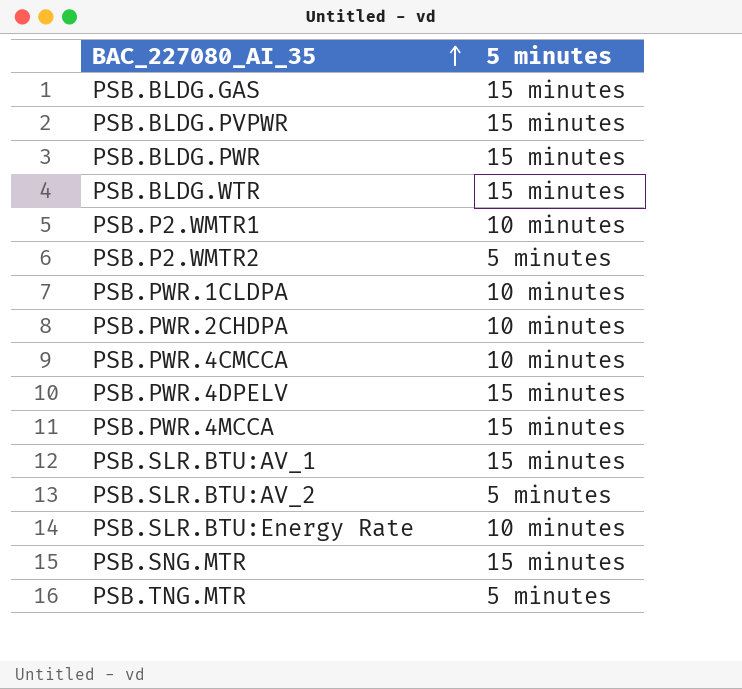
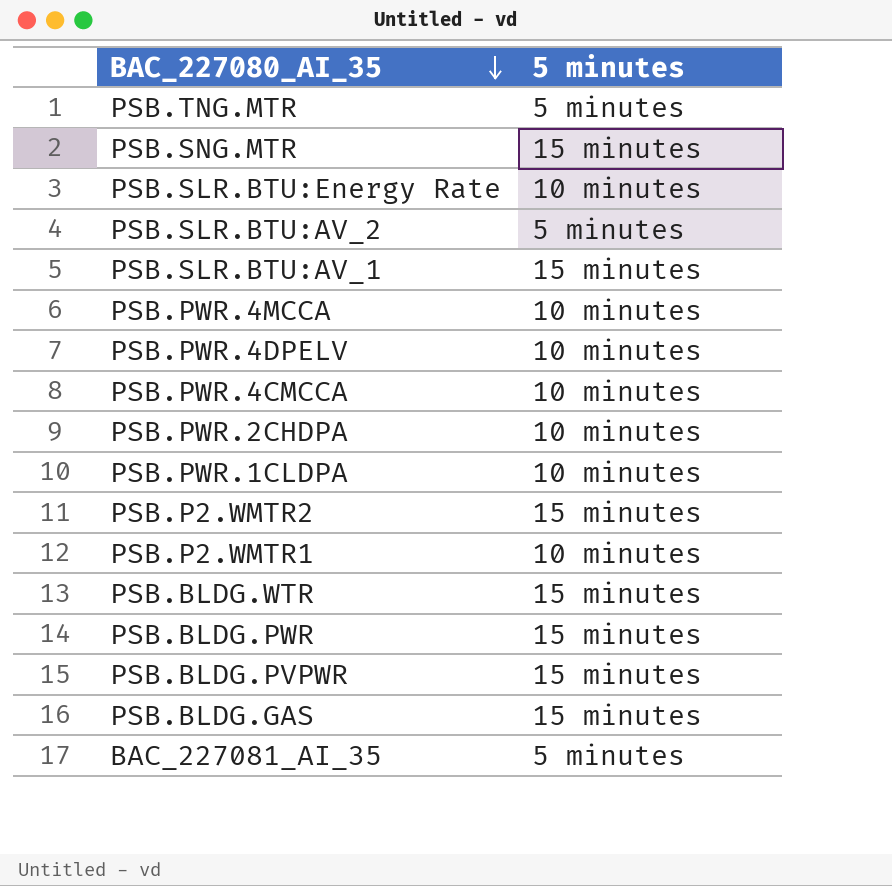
row order: BAC_227080_AI_35 ascending -> BAC_227080_AI_35 descending
PSB.PWR.4MCCA | 5 minutes: 15 minutes -> 10 minutes
PSB.PWR.4DPELV | 5 minutes: 15 minutes -> 10 minutes
PSB.P2.WMTR2 | 5 minutes: 5 minutes -> 15 minutes
row BAC_227081_AI_35: none -> 5 minutes

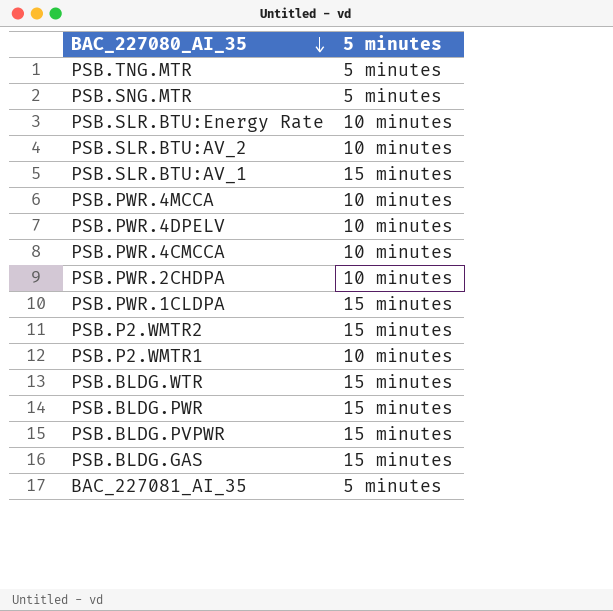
PSB.SNG.MTR | 5 minutes: 15 minutes -> 5 minutes
PSB.SLR.BTU:AV_2 | 5 minutes: 5 minutes -> 10 minutes
PSB.PWR.1CLDPA | 5 minutes: 10 minutes -> 15 minutes

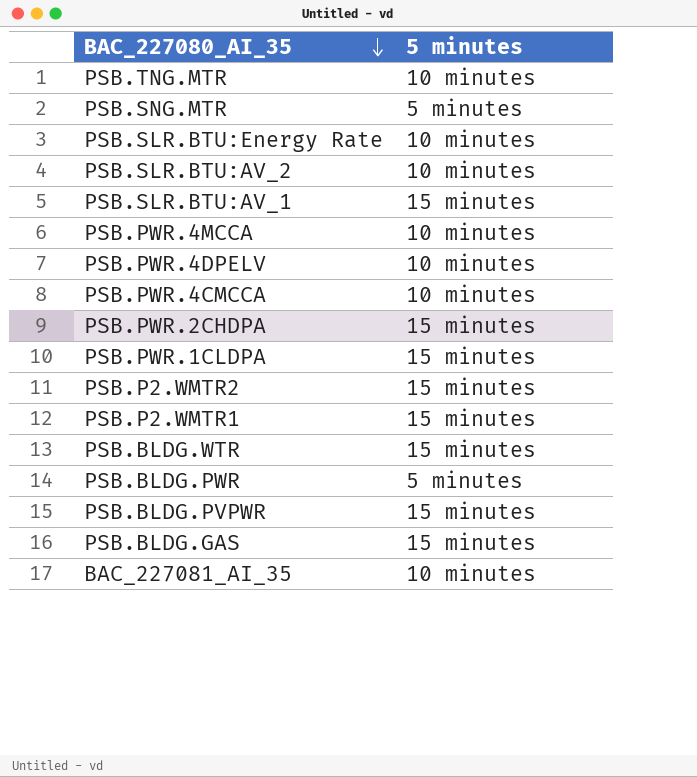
PSB.TNG.MTR | 5 minutes: 5 minutes -> 10 minutes
PSB.PWR.2CHDPA | 5 minutes: 10 minutes -> 15 minutes
PSB.P2.WMTR1 | 5 minutes: 10 minutes -> 15 minutes
PSB.BLDG.PWR | 5 minutes: 15 minutes -> 5 minutes
BAC_227081_AI_35 | 5 minutes: 5 minutes -> 10 minutes

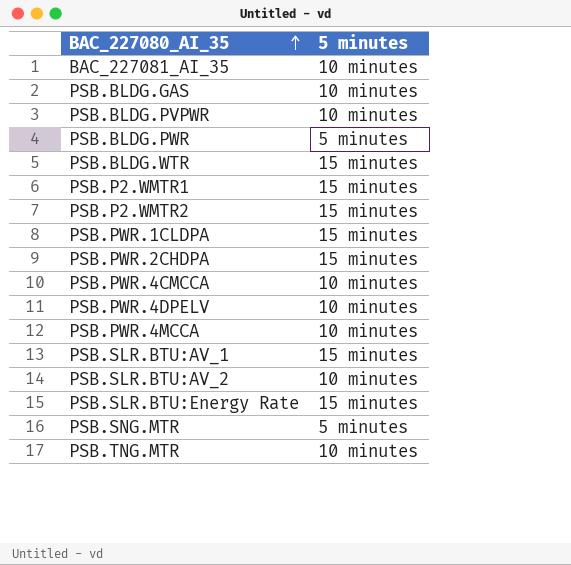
row order: BAC_227080_AI_35 descending -> BAC_227080_AI_35 ascending
PSB.BLDG.GAS | 5 minutes: 15 minutes -> 10 minutes
PSB.BLDG.PVPWR | 5 minutes: 15 minutes -> 10 minutes
PSB.SLR.BTU:Energy Rate | 5 minutes: 10 minutes -> 15 minutes

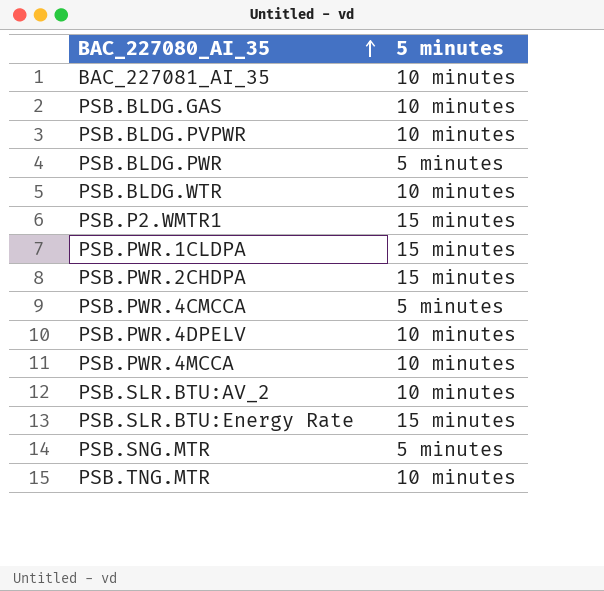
row PSB.P2.WMTR2: 15 minutes -> none
row PSB.SLR.BTU:AV_1: 15 minutes -> none
PSB.BLDG.WTR | 5 minutes: 15 minutes -> 10 minutes
PSB.PWR.4CMCCA | 5 minutes: 10 minutes -> 5 minutes

